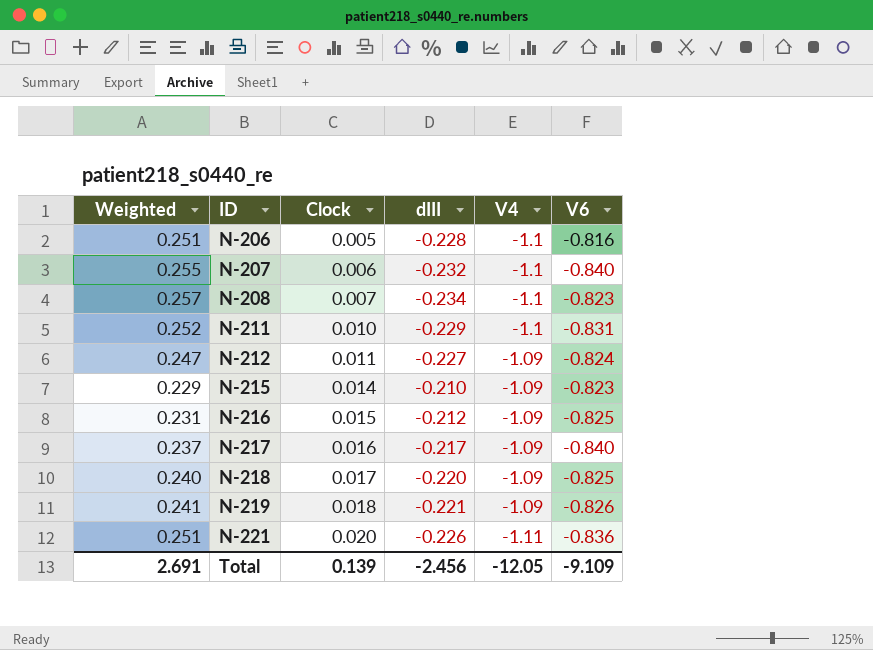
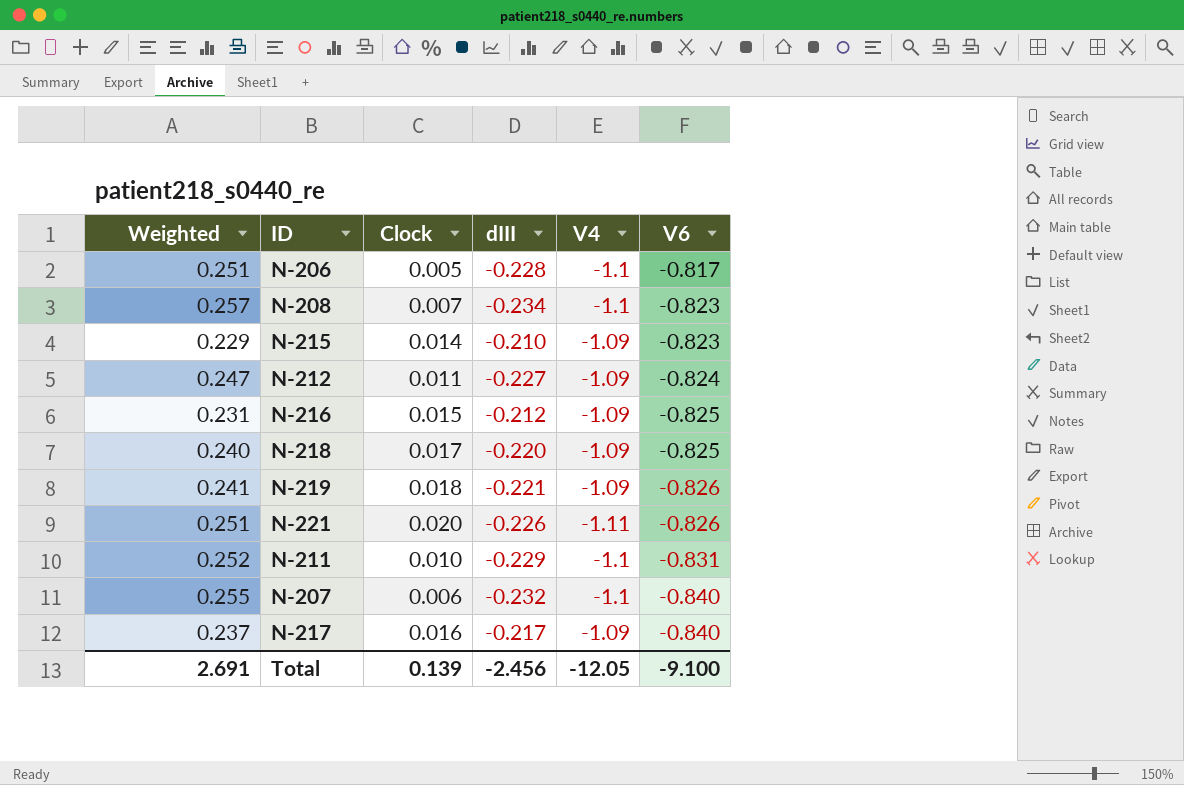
row order: ID ascending -> V6 descending
N-206 | V6: -0.816 -> -0.817
N-221 | V6: -0.836 -> -0.826
Total | V6: -9.109 -> -9.100

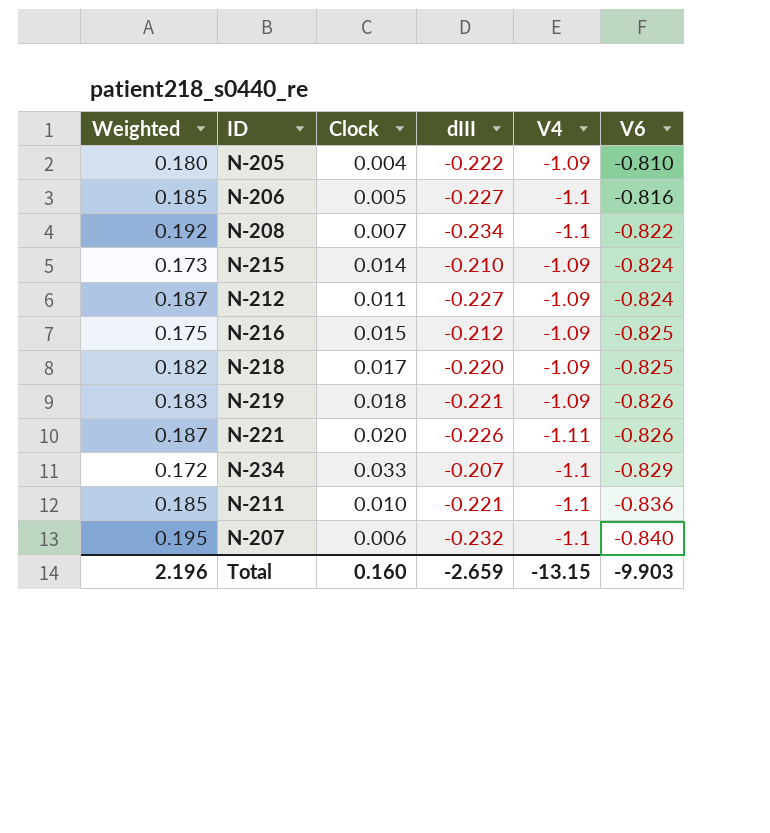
column Weighted | formula: [dIII] * [V4] -> [dIII] * [V6]
row N-217: 0.237 | 0.016 | -0.217 | -1.09 | -0.840 -> none
row N-205: none -> 0.180 | 0.004 | -0.222 | -1.09 | -0.810
N-206 | dIII: -0.228 -> -0.227
N-206 | V6: -0.817 -> -0.816
N-208 | V6: -0.823 -> -0.822
N-215 | V6: -0.823 -> -0.824
row N-234: none -> 0.172 | 0.033 | -0.207 | -1.1 | -0.829
N-211 | dIII: -0.229 -> -0.221
N-211 | V6: -0.831 -> -0.836
Total | Weighted: 2.691 -> 2.196
Total | Clock: 0.139 -> 0.160
Total | dIII: -2.456 -> -2.659
Total | V4: -12.05 -> -13.15
Total | V6: -9.100 -> -9.903

